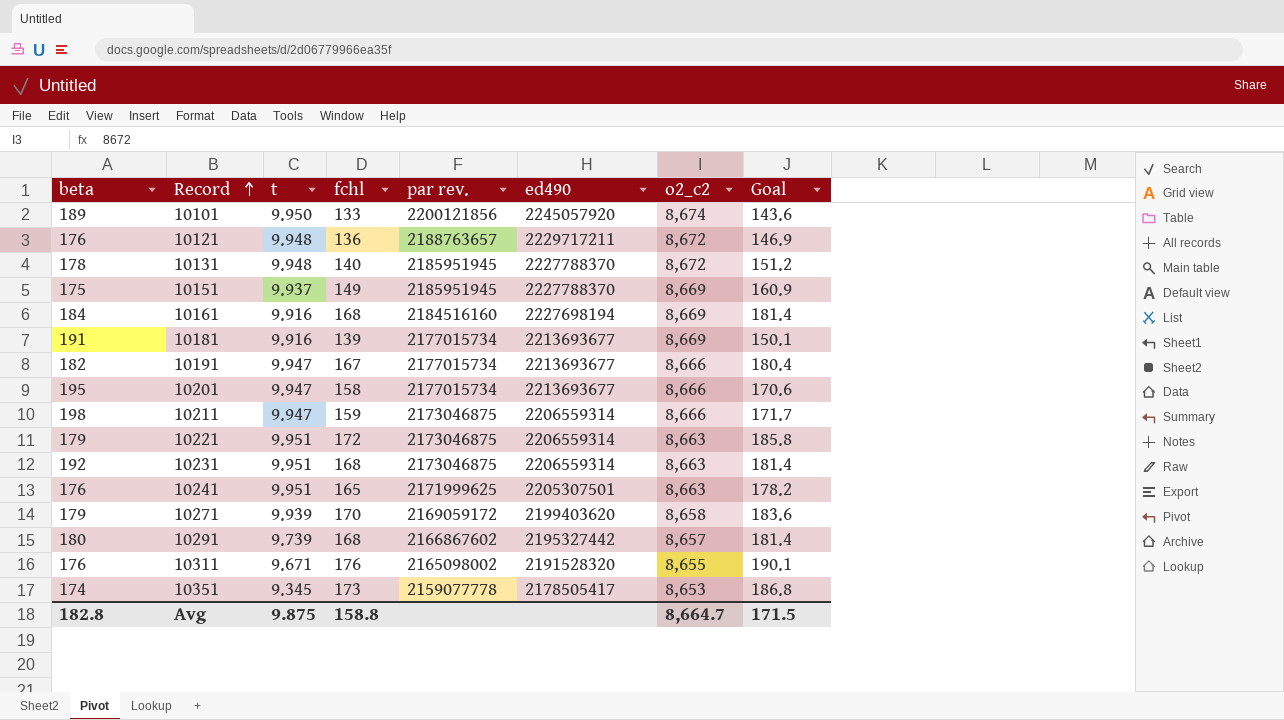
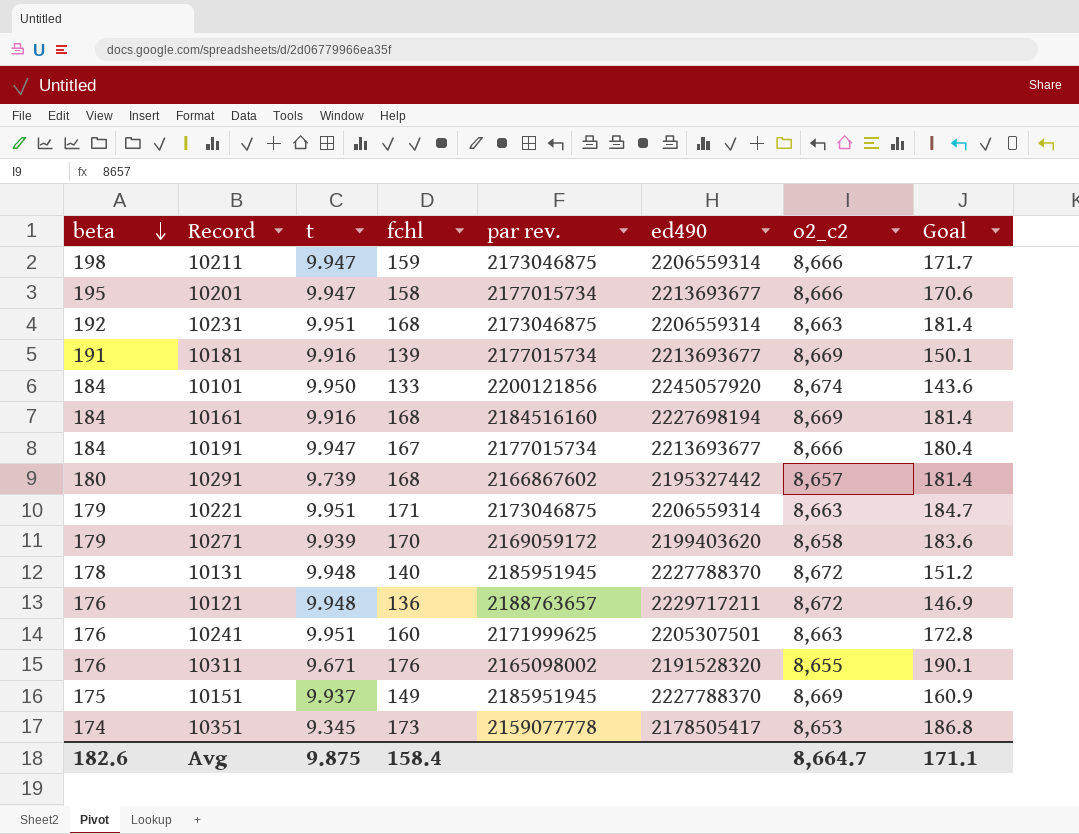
row order: Record ascending -> beta descending
10101 | beta: 189 -> 184
10191 | beta: 182 -> 184
10221 | fchl: 172 -> 171
10221 | Goal: 185.8 -> 184.7
10241 | fchl: 165 -> 160
10241 | Goal: 178.2 -> 172.8
Avg | beta: 182.8 -> 182.6
Avg | fchl: 158.8 -> 158.4
Avg | Goal: 171.5 -> 171.1

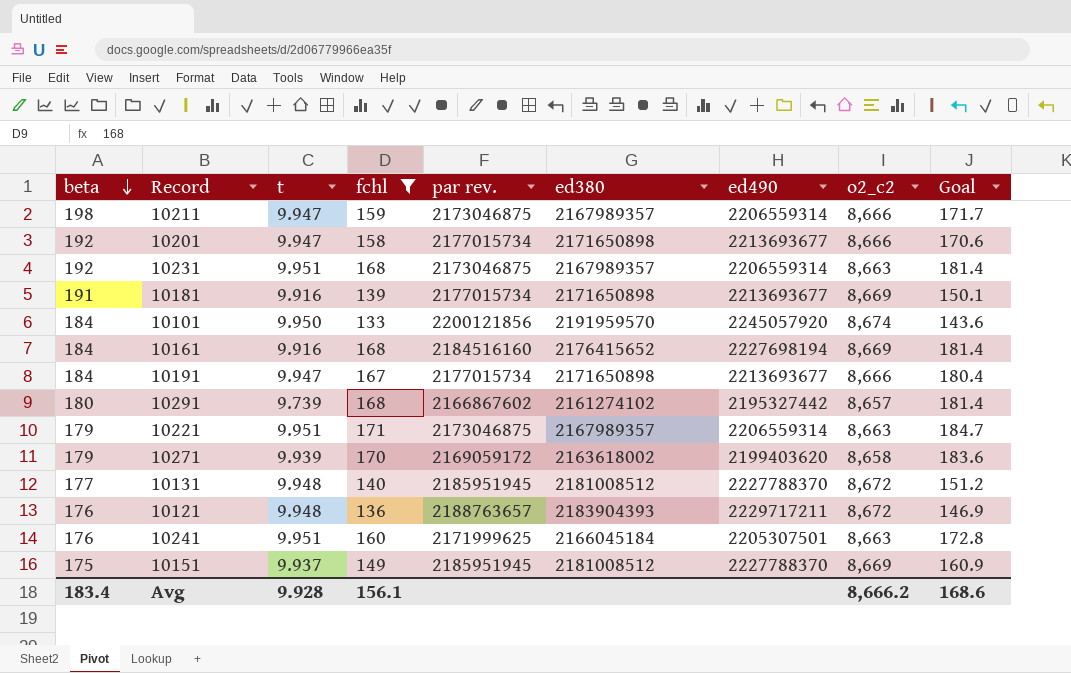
filter: none -> fchl <= 171
column ed380 | position: none -> 6
10201 | beta: 195 -> 192
10131 | beta: 178 -> 177
Avg | beta: 182.6 -> 183.4
Avg | t: 9.875 -> 9.928
Avg | fchl: 158.4 -> 156.1
Avg | o2_c2: 8,664.7 -> 8,666.2
Avg | Goal: 171.1 -> 168.6

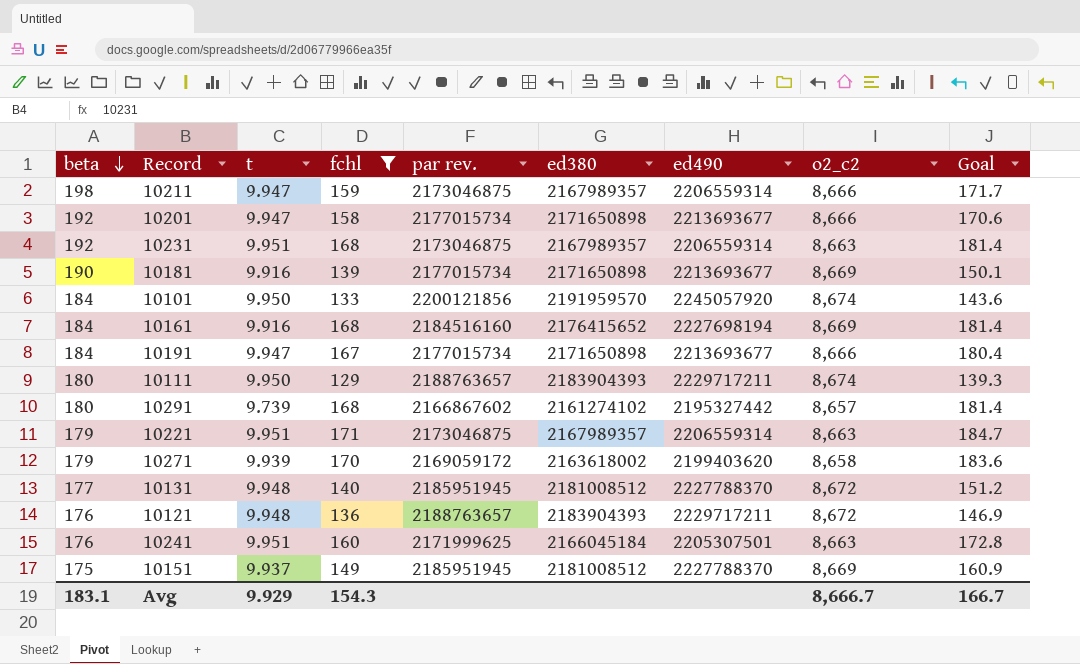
10181 | beta: 191 -> 190
row 10111: none -> 180 | 9.950 | 129 | 2188763657 | 2183904393 | 2229717211 | 8,674 | 139.3
Avg | beta: 183.4 -> 183.1
Avg | t: 9.928 -> 9.929
Avg | fchl: 156.1 -> 154.3
Avg | o2_c2: 8,666.2 -> 8,666.7
Avg | Goal: 168.6 -> 166.7

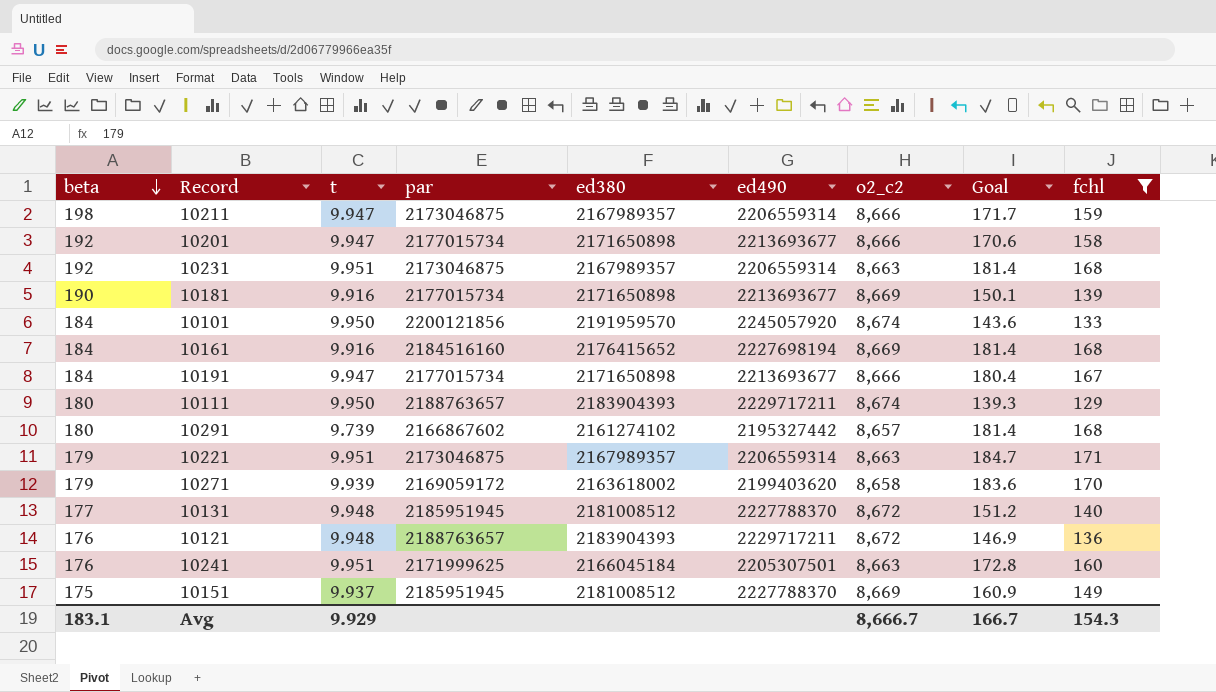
column name: par rev. -> par
column fchl | position: 4 -> 9

